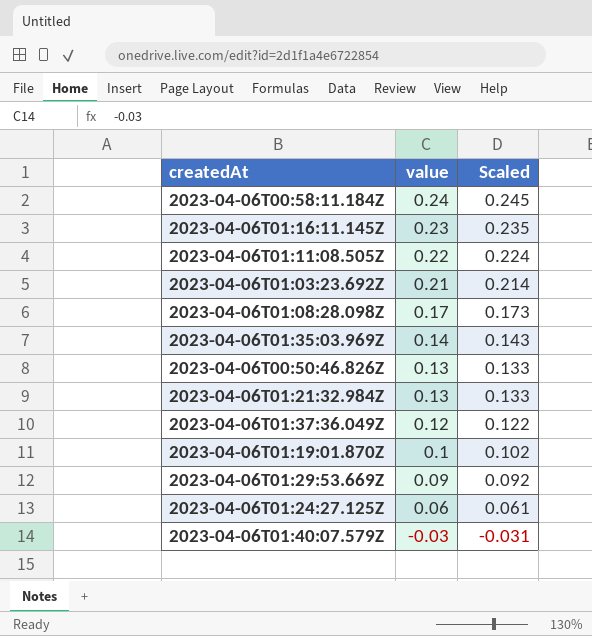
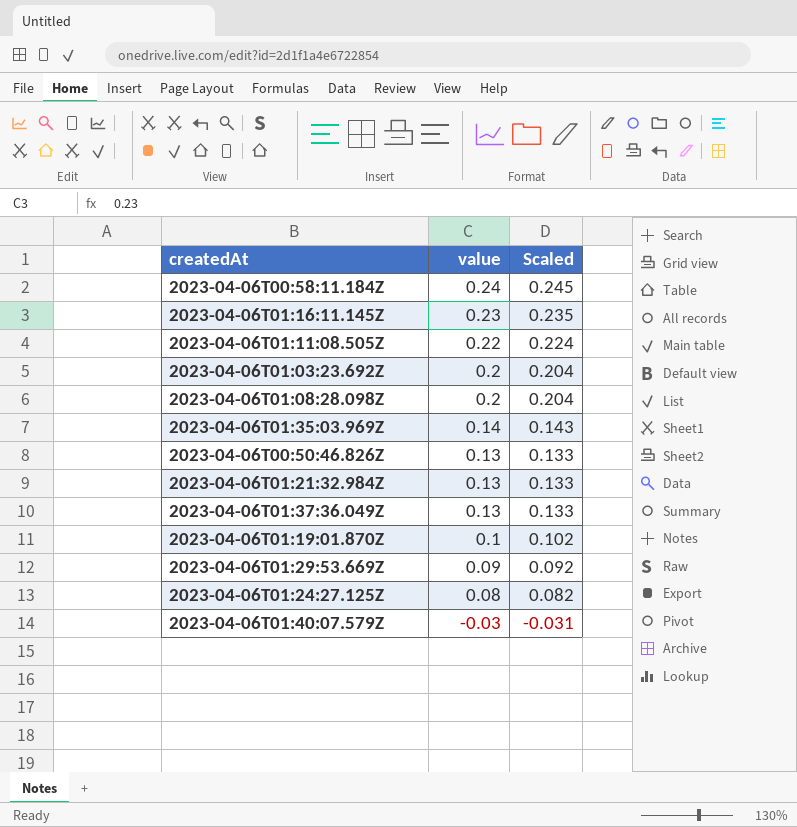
2023-04-06T01:03:23.692Z | value: 0.21 -> 0.2
2023-04-06T01:03:23.692Z | Scaled: 0.214 -> 0.204
2023-04-06T01:08:28.098Z | value: 0.17 -> 0.2
2023-04-06T01:08:28.098Z | Scaled: 0.173 -> 0.204
2023-04-06T01:37:36.049Z | value: 0.12 -> 0.13
2023-04-06T01:37:36.049Z | Scaled: 0.122 -> 0.133
2023-04-06T01:24:27.125Z | value: 0.06 -> 0.08
2023-04-06T01:24:27.125Z | Scaled: 0.061 -> 0.082

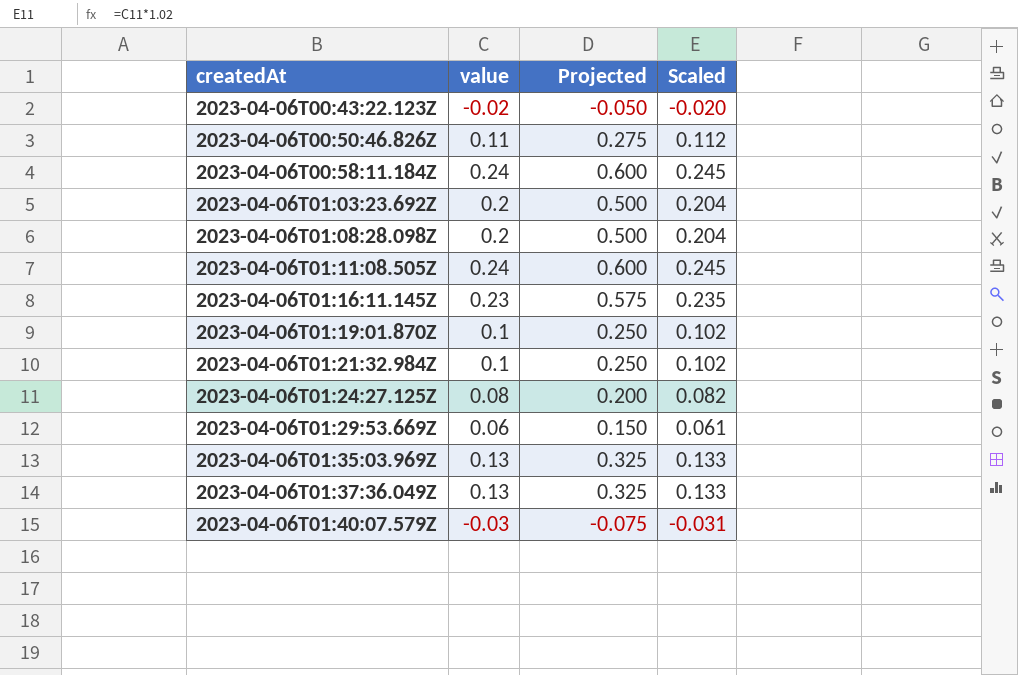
row order: value descending -> createdAt ascending
column Projected | formula: none -> [value] * 2.5
row 2023-04-06T00:43:22.123Z: none -> -0.02 | -0.050 | -0.020
2023-04-06T00:50:46.826Z | value: 0.13 -> 0.11
2023-04-06T00:50:46.826Z | Scaled: 0.133 -> 0.112
2023-04-06T01:11:08.505Z | value: 0.22 -> 0.24
2023-04-06T01:11:08.505Z | Scaled: 0.224 -> 0.245
2023-04-06T01:21:32.984Z | value: 0.13 -> 0.1
2023-04-06T01:21:32.984Z | Scaled: 0.133 -> 0.102
2023-04-06T01:29:53.669Z | value: 0.09 -> 0.06
2023-04-06T01:29:53.669Z | Scaled: 0.092 -> 0.061
2023-04-06T01:35:03.969Z | value: 0.14 -> 0.13
2023-04-06T01:35:03.969Z | Scaled: 0.143 -> 0.133

